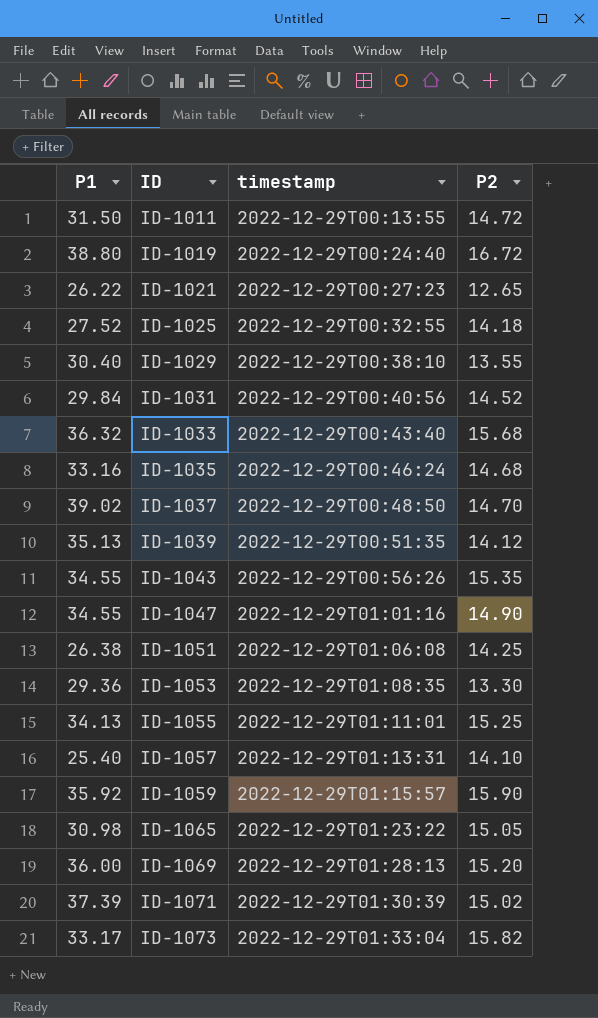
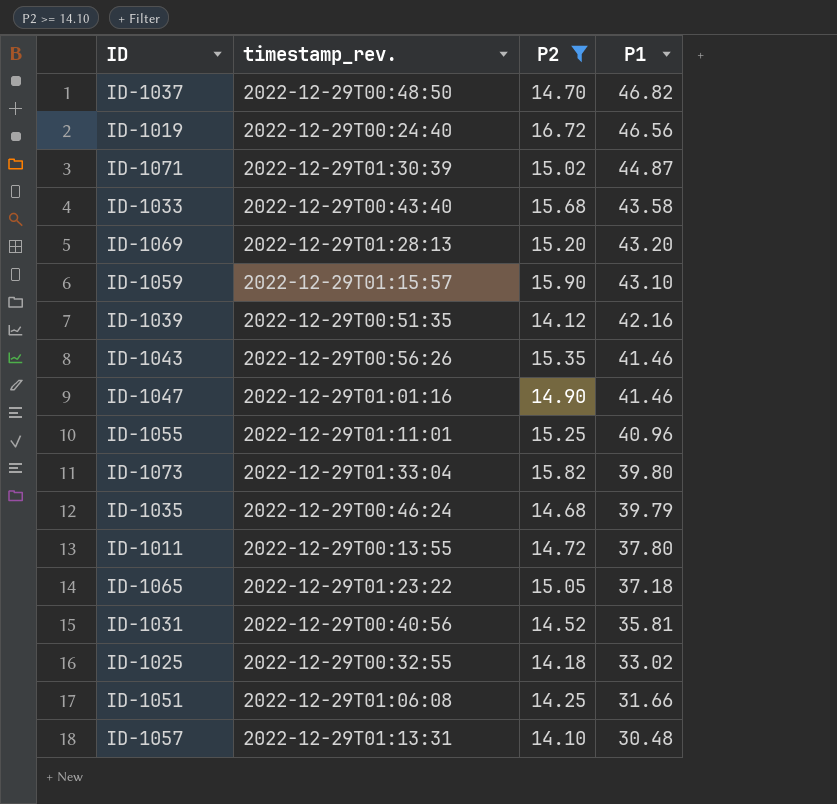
filter: none -> P2 >= 14.10
row order: ID ascending -> P1 descending
column name: timestamp -> timestamp_rev.
column P1 | position: 1 -> 4
ID-1037 | P1: 39.02 -> 46.82
ID-1019 | P1: 38.80 -> 46.56
ID-1071 | P1: 37.39 -> 44.87
ID-1033 | P1: 36.32 -> 43.58
ID-1069 | P1: 36.00 -> 43.20
ID-1059 | P1: 35.92 -> 43.10
ID-1039 | P1: 35.13 -> 42.16
ID-1043 | P1: 34.55 -> 41.46
ID-1047 | P1: 34.55 -> 41.46
ID-1055 | P1: 34.13 -> 40.96
ID-1073 | P1: 33.17 -> 39.80
ID-1035 | P1: 33.16 -> 39.79
ID-1011 | P1: 31.50 -> 37.80
ID-1065 | P1: 30.98 -> 37.18
ID-1031 | P1: 29.84 -> 35.81
ID-1025 | P1: 27.52 -> 33.02
ID-1051 | P1: 26.38 -> 31.66
ID-1057 | P1: 25.40 -> 30.48

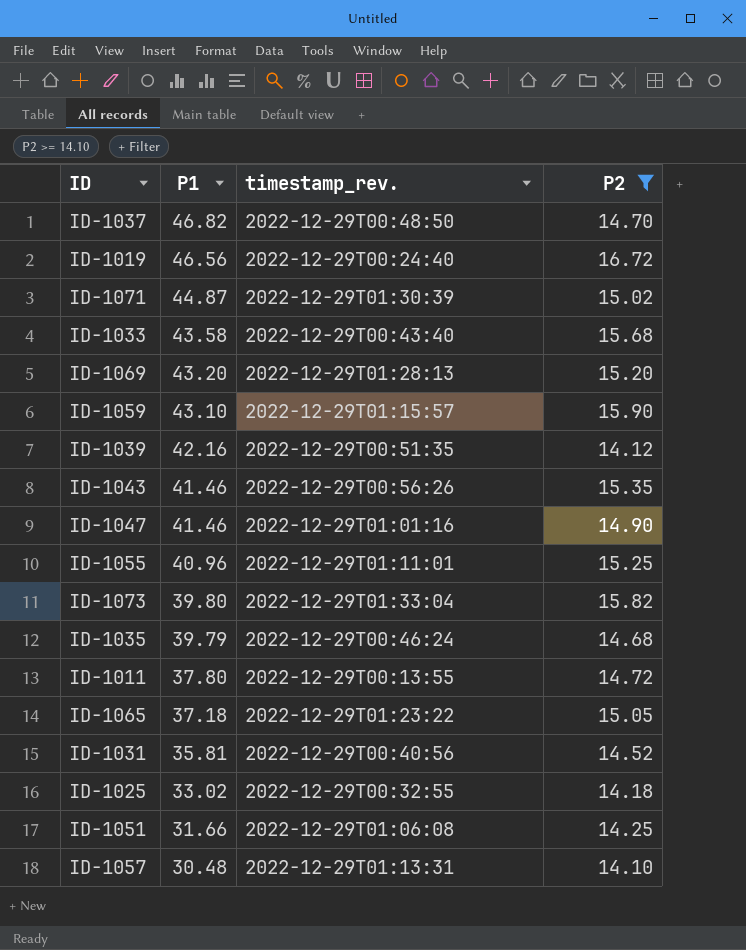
column P1 | position: 4 -> 2

